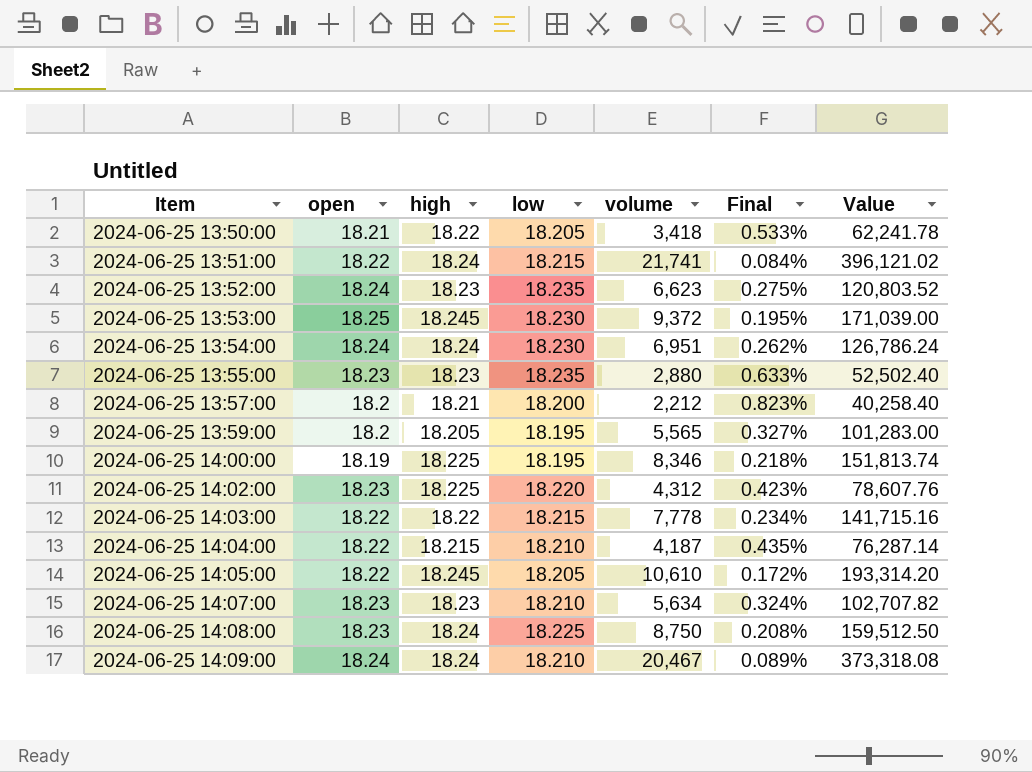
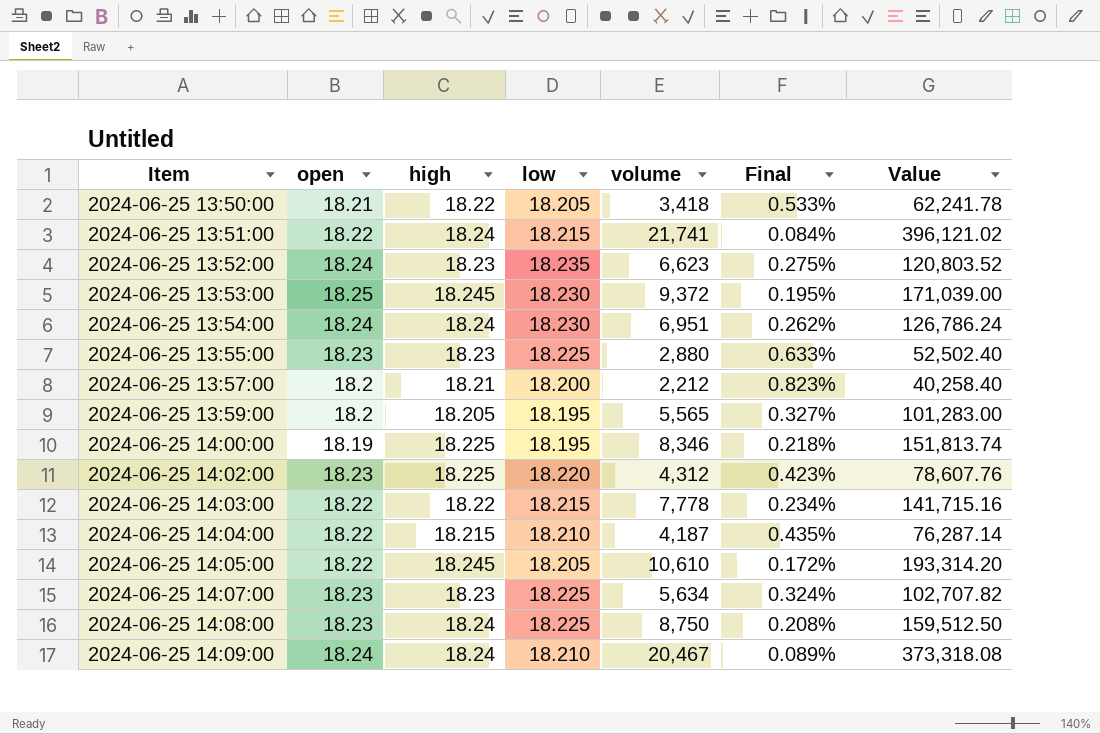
2024-06-25 13:55:00 | low: 18.235 -> 18.225
2024-06-25 14:07:00 | low: 18.210 -> 18.225

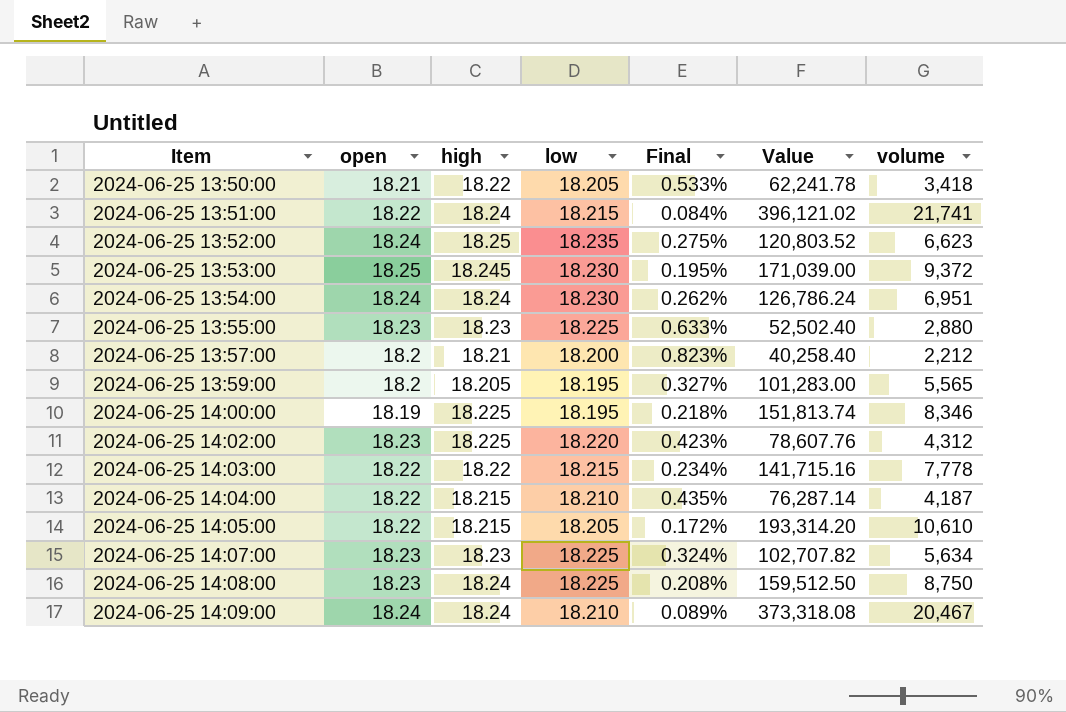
column volume | position: 5 -> 7
2024-06-25 13:52:00 | high: 18.23 -> 18.25
2024-06-25 14:05:00 | high: 18.245 -> 18.215

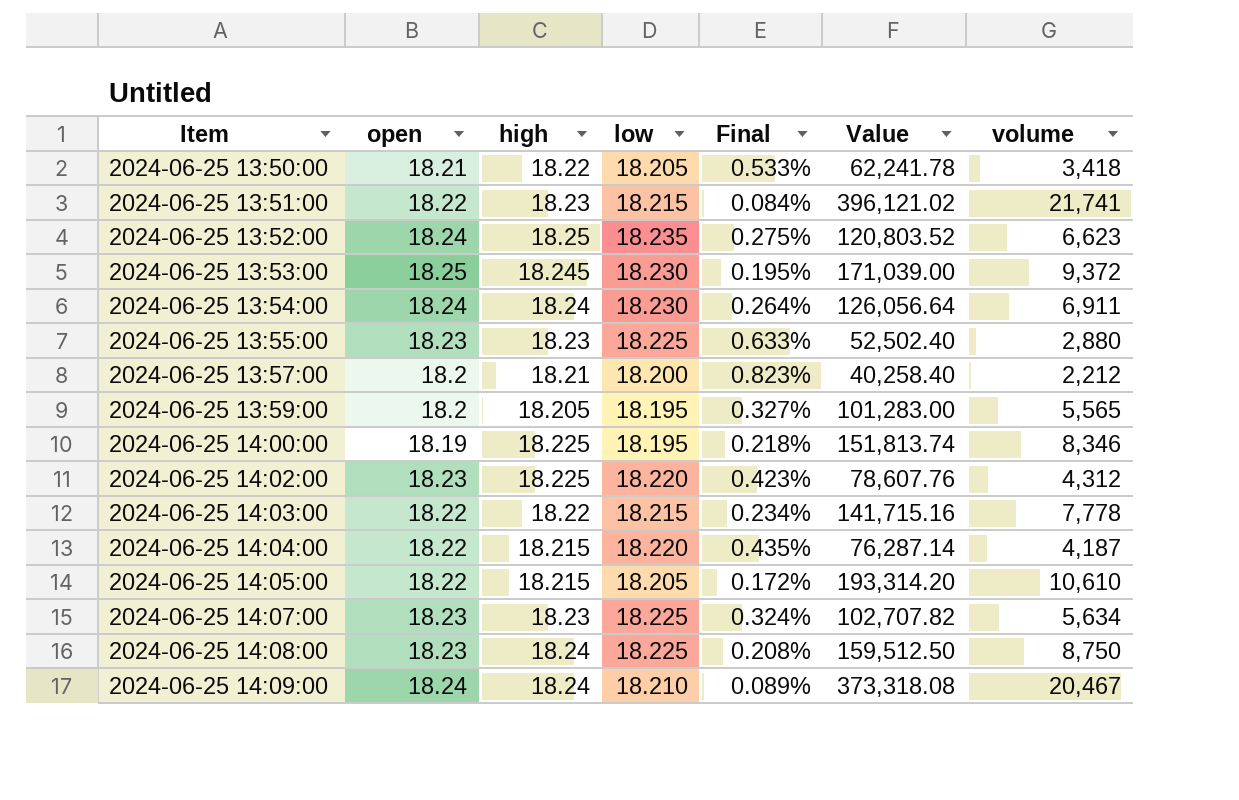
2024-06-25 13:51:00 | high: 18.24 -> 18.23
2024-06-25 13:54:00 | Final: 0.262% -> 0.264%
2024-06-25 13:54:00 | Value: 126,786.24 -> 126,056.64
2024-06-25 13:54:00 | volume: 6,951 -> 6,911
2024-06-25 14:04:00 | low: 18.210 -> 18.220

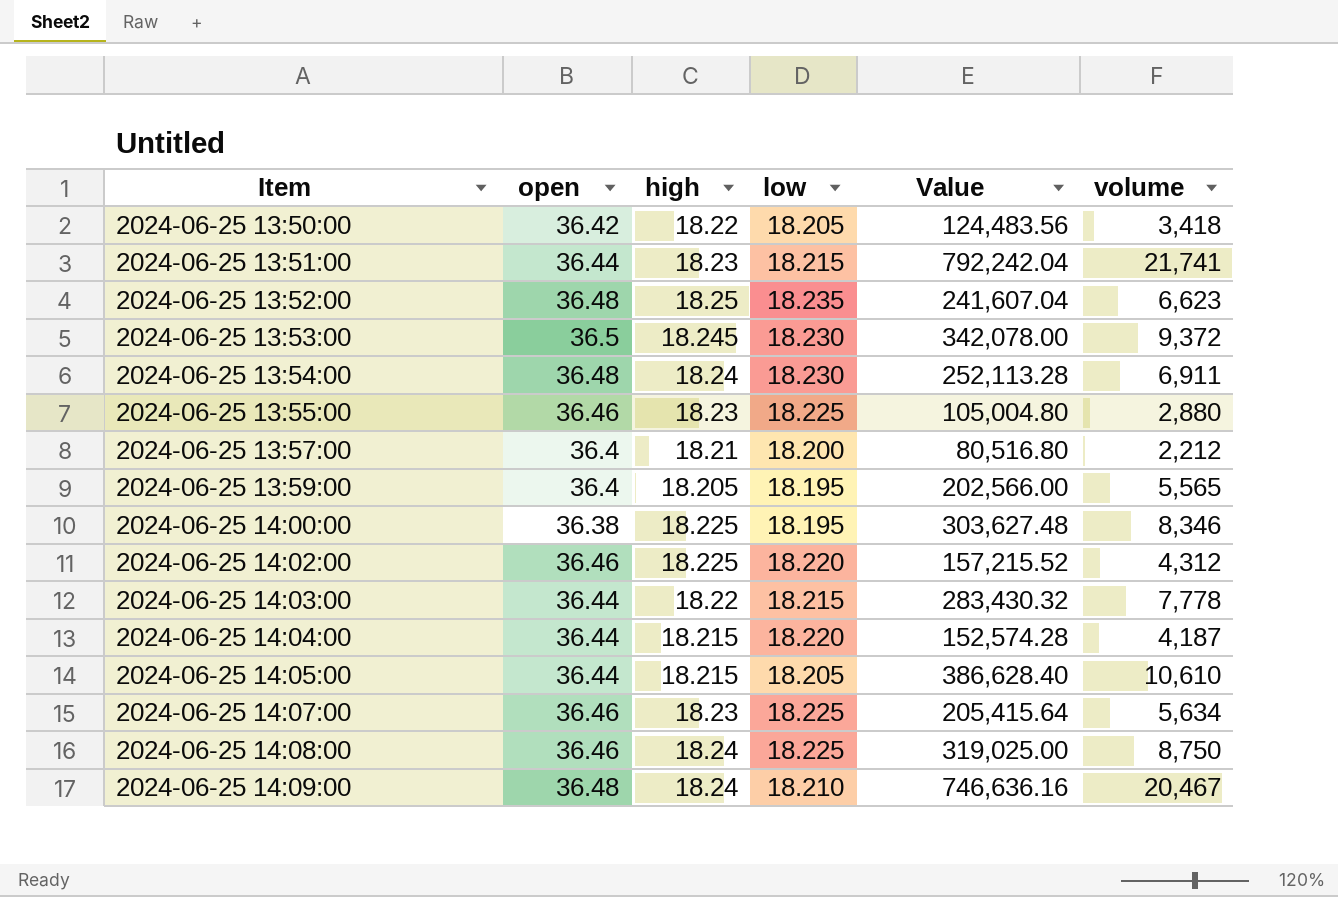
column Final | formula: [open] / [volume] -> none
2024-06-25 13:50:00 | open: 18.21 -> 36.42
2024-06-25 13:50:00 | Value: 62,241.78 -> 124,483.56
2024-06-25 13:51:00 | open: 18.22 -> 36.44
2024-06-25 13:51:00 | Value: 396,121.02 -> 792,242.04
2024-06-25 13:52:00 | open: 18.24 -> 36.48
2024-06-25 13:52:00 | Value: 120,803.52 -> 241,607.04
2024-06-25 13:53:00 | open: 18.25 -> 36.5
2024-06-25 13:53:00 | Value: 171,039.00 -> 342,078.00
2024-06-25 13:54:00 | open: 18.24 -> 36.48
2024-06-25 13:54:00 | Value: 126,056.64 -> 252,113.28
2024-06-25 13:55:00 | open: 18.23 -> 36.46
2024-06-25 13:55:00 | Value: 52,502.40 -> 105,004.80
2024-06-25 13:57:00 | open: 18.2 -> 36.4
2024-06-25 13:57:00 | Value: 40,258.40 -> 80,516.80
2024-06-25 13:59:00 | open: 18.2 -> 36.4
2024-06-25 13:59:00 | Value: 101,283.00 -> 202,566.00
2024-06-25 14:00:00 | open: 18.19 -> 36.38
2024-06-25 14:00:00 | Value: 151,813.74 -> 303,627.48
2024-06-25 14:02:00 | open: 18.23 -> 36.46
2024-06-25 14:02:00 | Value: 78,607.76 -> 157,215.52
2024-06-25 14:03:00 | open: 18.22 -> 36.44
2024-06-25 14:03:00 | Value: 141,715.16 -> 283,430.32
2024-06-25 14:04:00 | open: 18.22 -> 36.44
2024-06-25 14:04:00 | Value: 76,287.14 -> 152,574.28
2024-06-25 14:05:00 | open: 18.22 -> 36.44
2024-06-25 14:05:00 | Value: 193,314.20 -> 386,628.40
2024-06-25 14:07:00 | open: 18.23 -> 36.46
2024-06-25 14:07:00 | Value: 102,707.82 -> 205,415.64
2024-06-25 14:08:00 | open: 18.23 -> 36.46
2024-06-25 14:08:00 | Value: 159,512.50 -> 319,025.00
2024-06-25 14:09:00 | open: 18.24 -> 36.48
2024-06-25 14:09:00 | Value: 373,318.08 -> 746,636.16

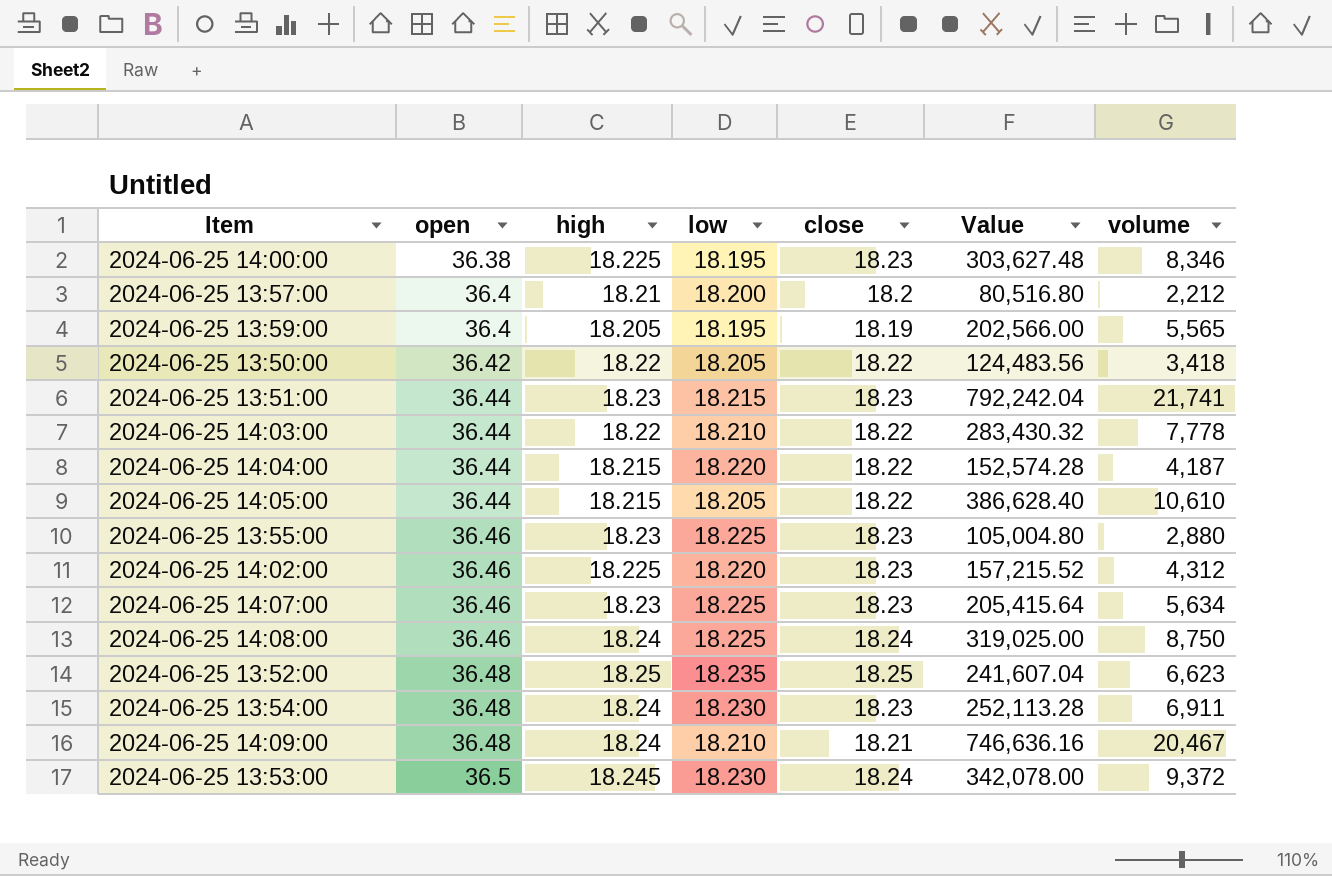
row order: Item ascending -> open ascending
column close | position: none -> 5
2024-06-25 14:03:00 | low: 18.215 -> 18.210

